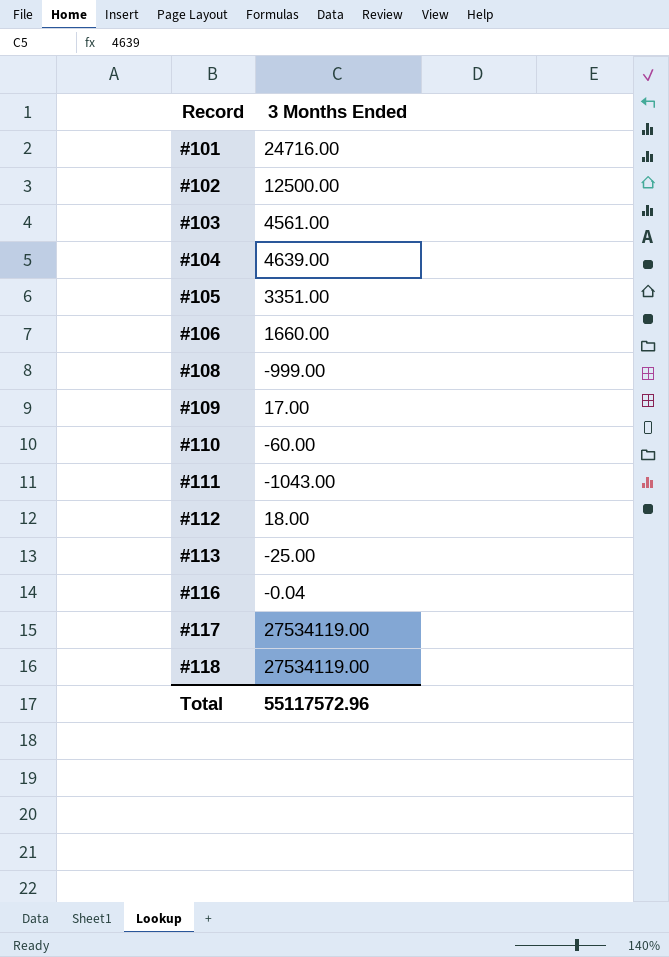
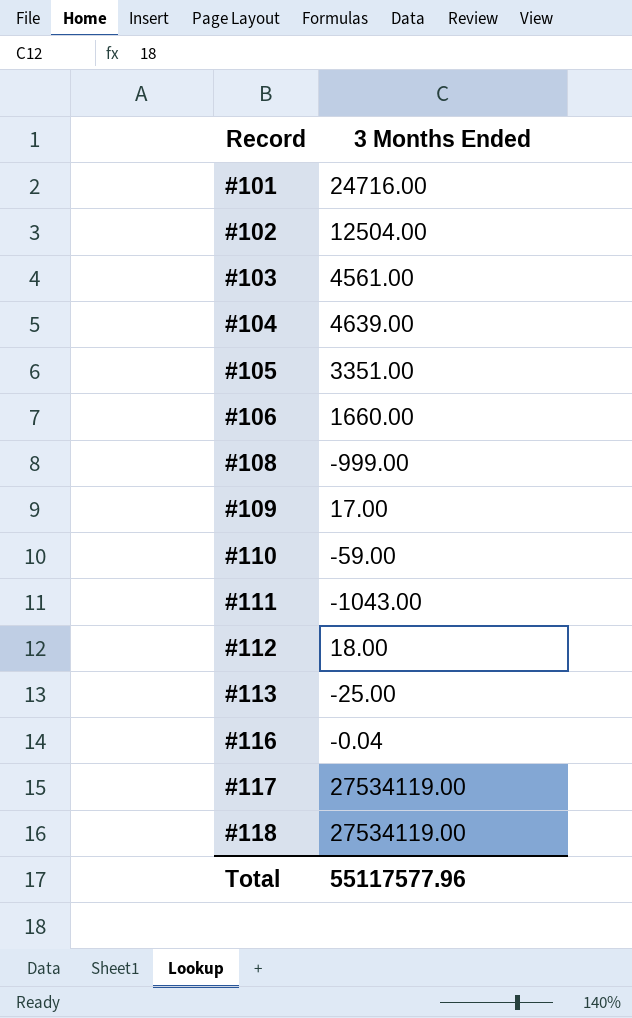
#102 | 3 Months Ended: 12500.00 -> 12504.00
#110 | 3 Months Ended: -60.00 -> -59.00
Total | 3 Months Ended: 55117572.96 -> 55117577.96

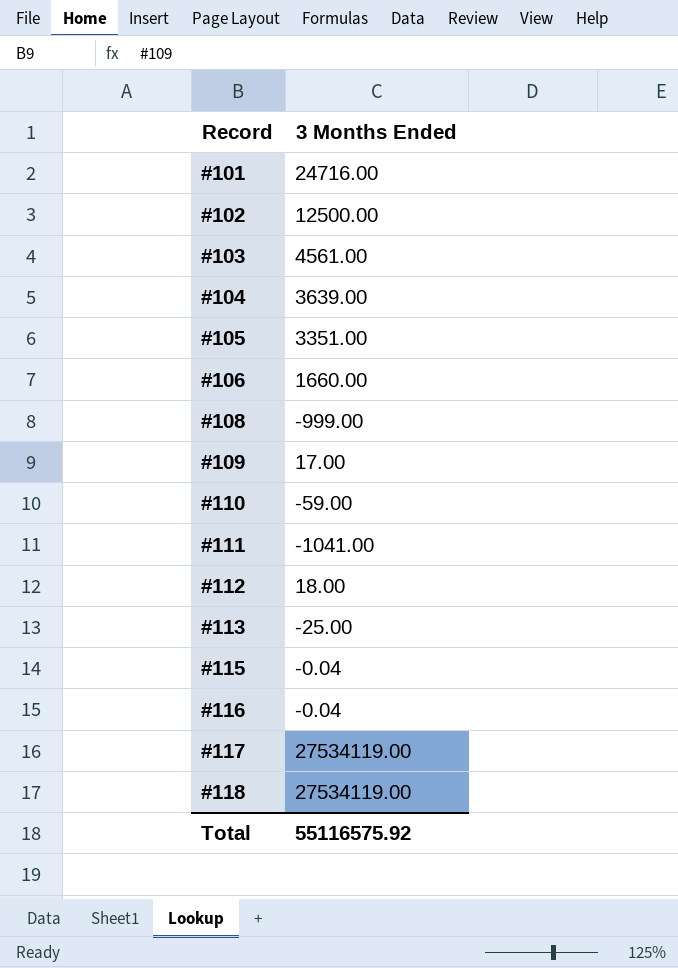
#102 | 3 Months Ended: 12504.00 -> 12500.00
#104 | 3 Months Ended: 4639.00 -> 3639.00
#111 | 3 Months Ended: -1043.00 -> -1041.00
row #115: none -> -0.04
Total | 3 Months Ended: 55117577.96 -> 55116575.92

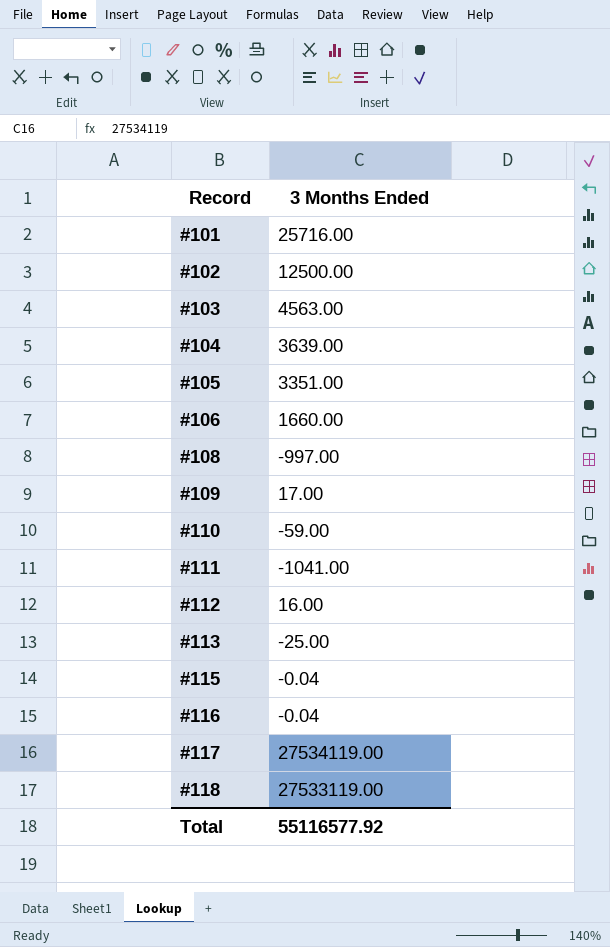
#101 | 3 Months Ended: 24716.00 -> 25716.00
#103 | 3 Months Ended: 4561.00 -> 4563.00
#108 | 3 Months Ended: -999.00 -> -997.00
#112 | 3 Months Ended: 18.00 -> 16.00
#118 | 3 Months Ended: 27534119.00 -> 27533119.00
Total | 3 Months Ended: 55116575.92 -> 55116577.92

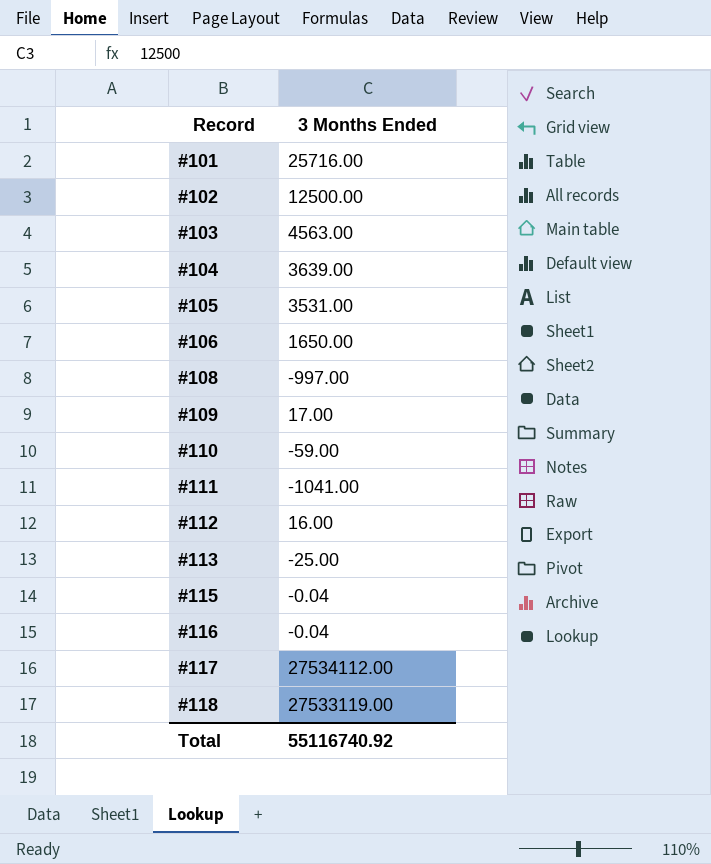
#105 | 3 Months Ended: 3351.00 -> 3531.00
#106 | 3 Months Ended: 1660.00 -> 1650.00
#117 | 3 Months Ended: 27534119.00 -> 27534112.00
Total | 3 Months Ended: 55116577.92 -> 55116740.92

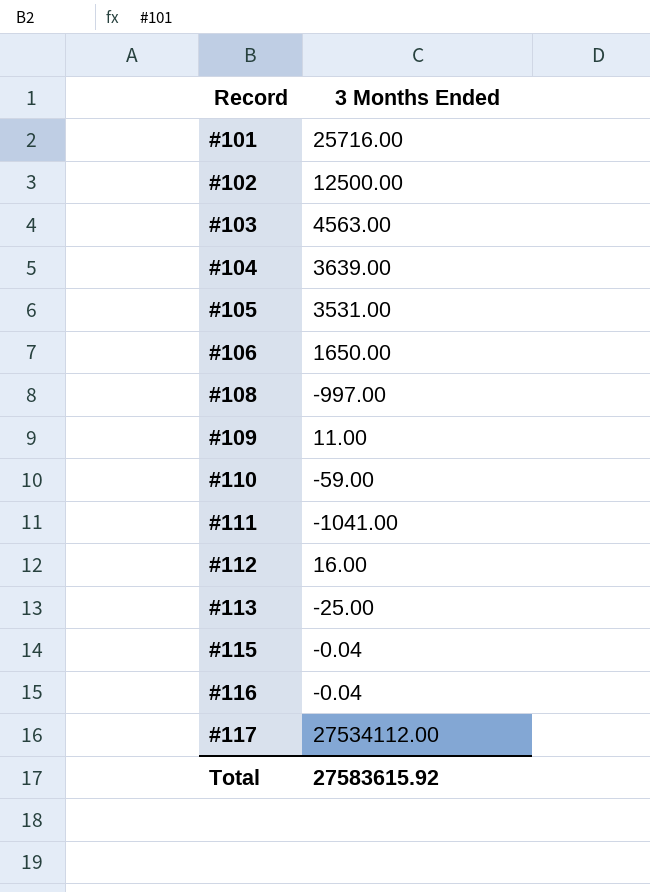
row #118: 27533119.00 -> none
#109 | 3 Months Ended: 17.00 -> 11.00
Total | 3 Months Ended: 55116740.92 -> 27583615.92

